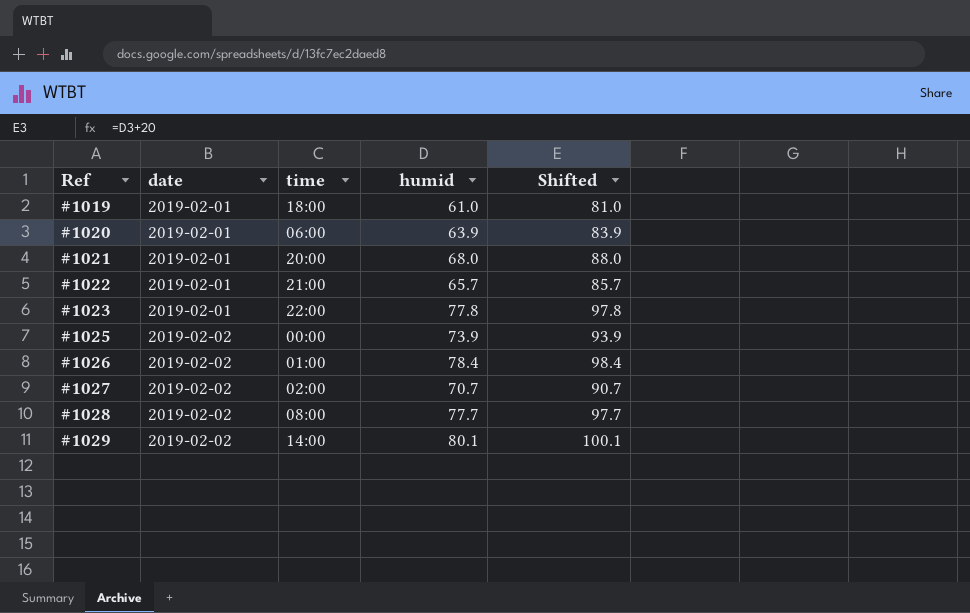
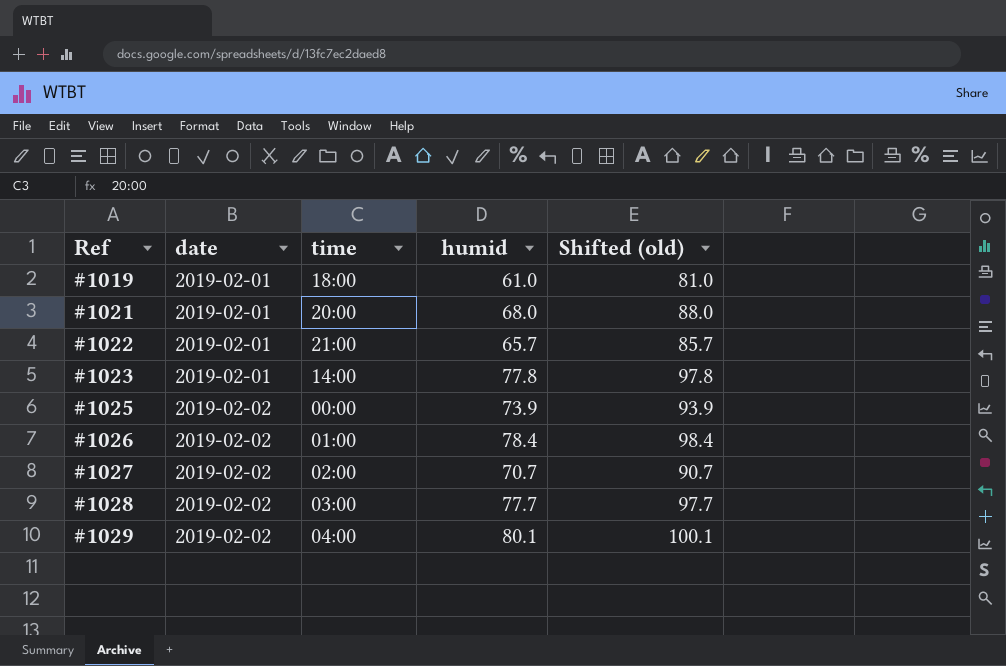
column name: Shifted -> Shifted (old)
row #1020: 2019-02-01 | 06:00 | 63.9 | 83.9 -> none
#1023 | time: 22:00 -> 14:00
#1028 | time: 08:00 -> 03:00
#1029 | time: 14:00 -> 04:00

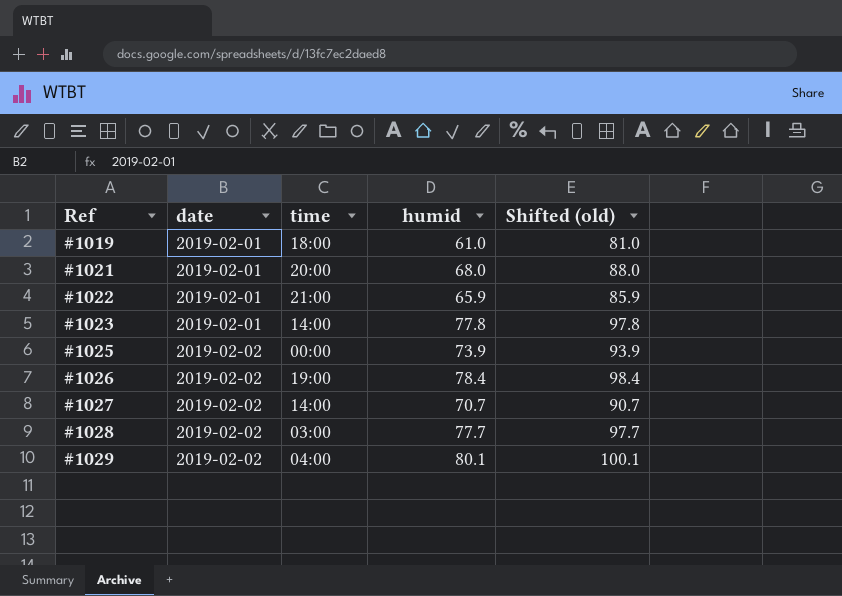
#1022 | humid: 65.7 -> 65.9
#1022 | Shifted (old): 85.7 -> 85.9
#1026 | time: 01:00 -> 19:00
#1027 | time: 02:00 -> 14:00

